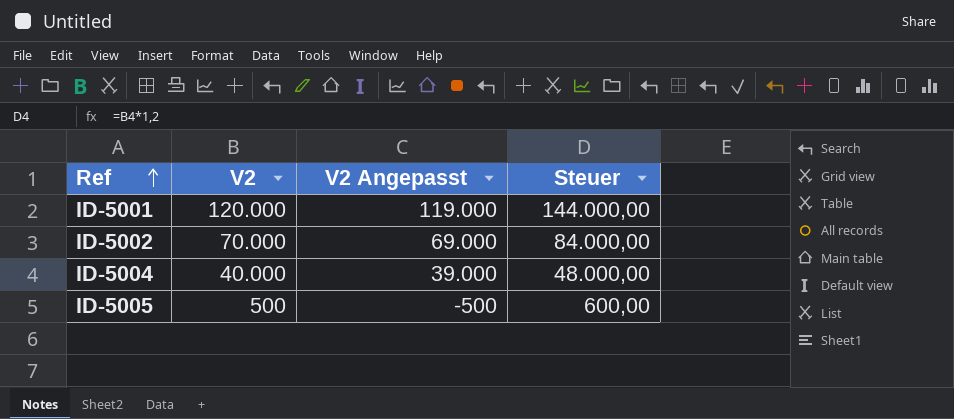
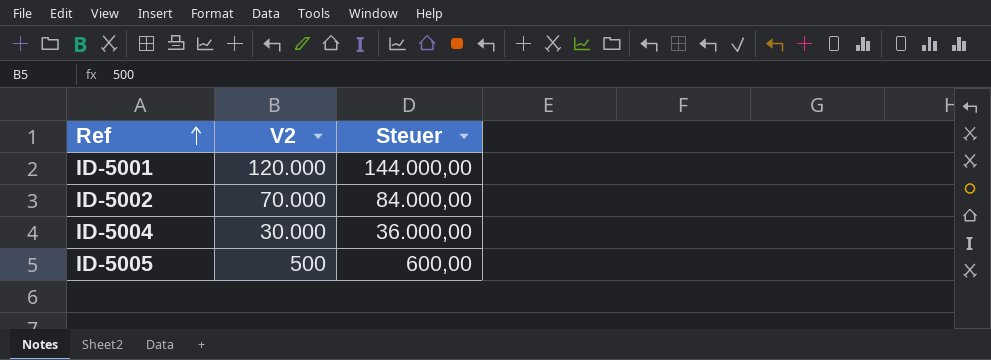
column V2 Angepasst | formula: [V2] - 1000 -> none
ID-5004 | V2: 40.000 -> 30.000
ID-5004 | Steuer: 48.000,00 -> 36.000,00

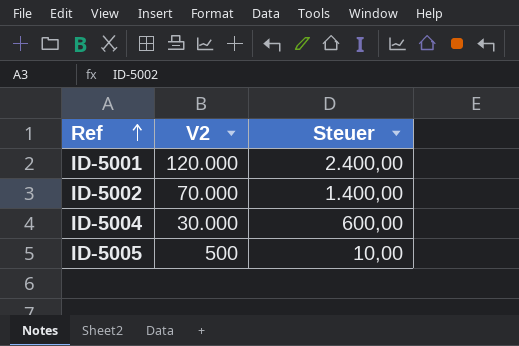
column Steuer | formula: [V2] * 1,2 -> [V2] * 0,02

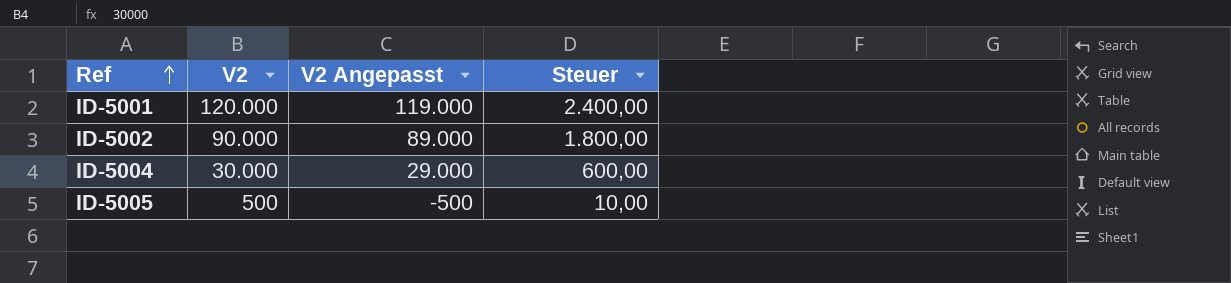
column V2 Angepasst | formula: none -> [V2] - 1000
ID-5002 | V2: 70.000 -> 90.000
ID-5002 | Steuer: 1.400,00 -> 1.800,00

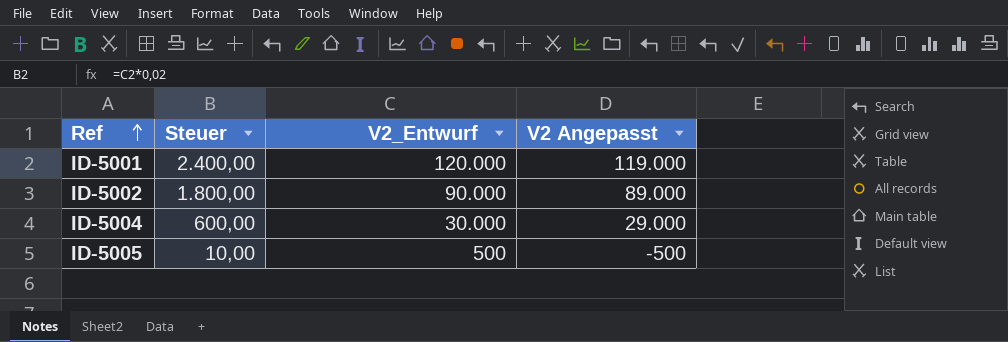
column Steuer | position: 4 -> 2
column name: V2 -> V2_Entwurf

